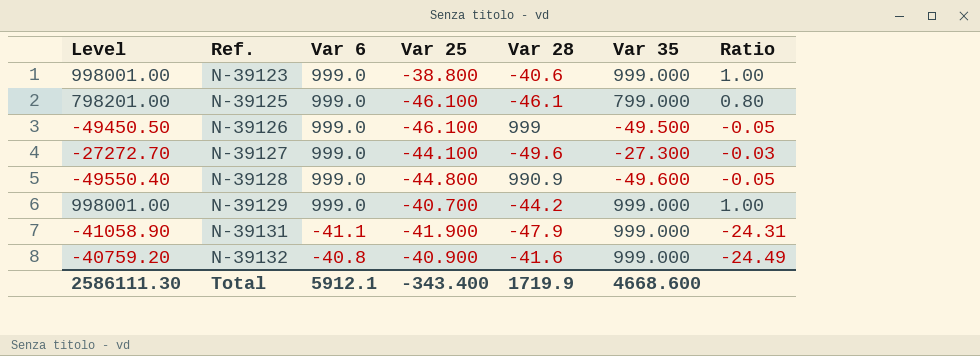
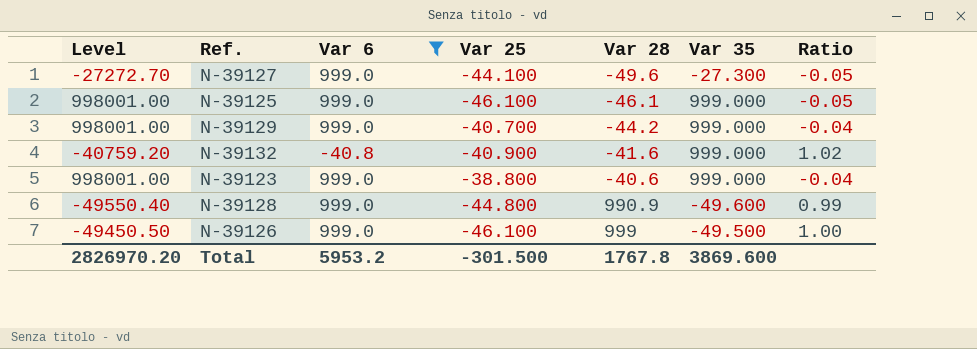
filter: none -> Var 6 != -41.1
row order: Ref. ascending -> Var 28 ascending
column Ratio | formula: [Var 35] / [Var 6] -> [Var 28] / [Var 6]
N-39125 | Level: 798201.00 -> 998001.00
N-39125 | Var 35: 799.000 -> 999.000
Total | Level: 2586111.30 -> 2826970.20
Total | Var 6: 5912.1 -> 5953.2
Total | Var 25: -343.400 -> -301.500
Total | Var 28: 1719.9 -> 1767.8
Total | Var 35: 4668.600 -> 3869.600

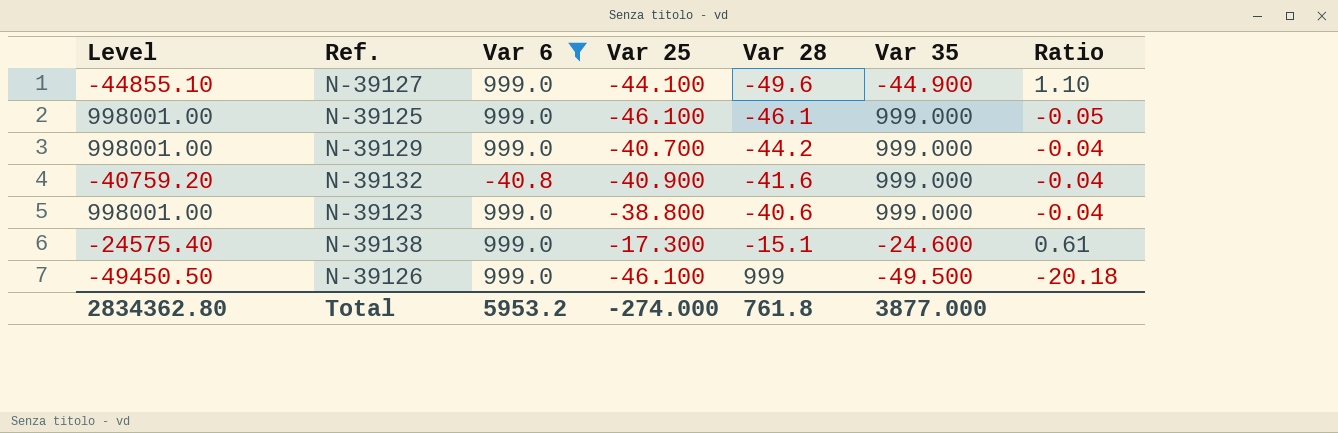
column Ratio | formula: [Var 28] / [Var 6] -> [Var 28] / [Var 35]
row N-39128: -49550.40 | 999.0 | -44.800 | 990.9 | -49.600 | 0.99 -> none
N-39127 | Level: -27272.70 -> -44855.10
N-39127 | Var 35: -27.300 -> -44.900
row N-39138: none -> -24575.40 | 999.0 | -17.300 | -15.1 | -24.600 | 0.61
Total | Level: 2826970.20 -> 2834362.80
Total | Var 25: -301.500 -> -274.000
Total | Var 28: 1767.8 -> 761.8
Total | Var 35: 3869.600 -> 3877.000

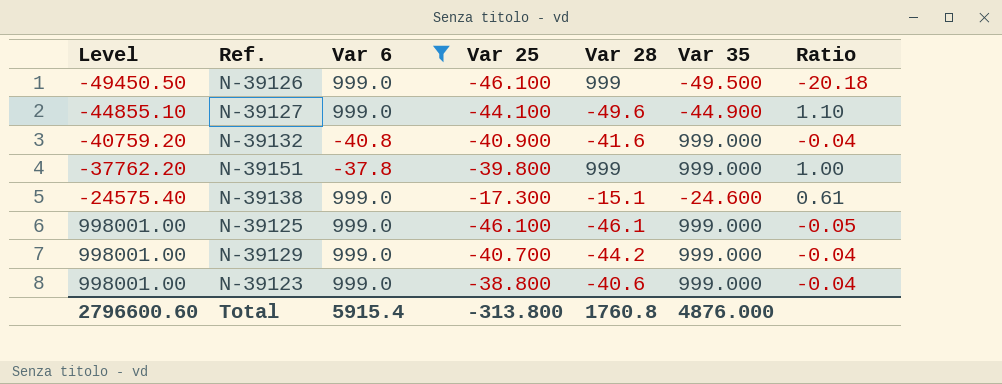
row order: Var 28 ascending -> Level ascending
row N-39151: none -> -37762.20 | -37.8 | -39.800 | 999 | 999.000 | 1.00
Total | Level: 2834362.80 -> 2796600.60
Total | Var 6: 5953.2 -> 5915.4
Total | Var 25: -274.000 -> -313.800
Total | Var 28: 761.8 -> 1760.8
Total | Var 35: 3877.000 -> 4876.000

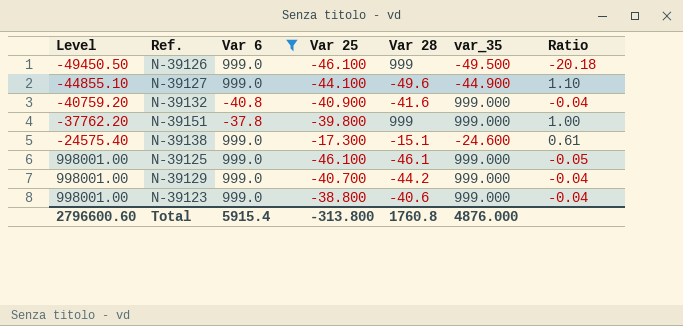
column name: Var 35 -> var_35

